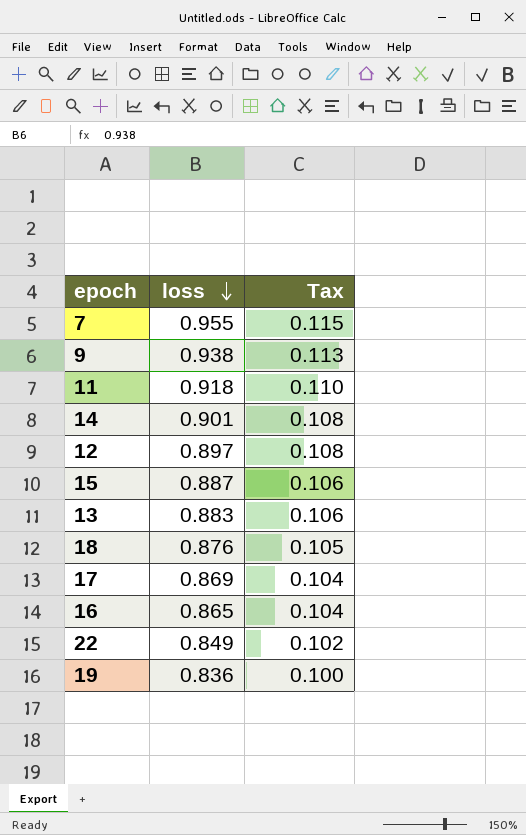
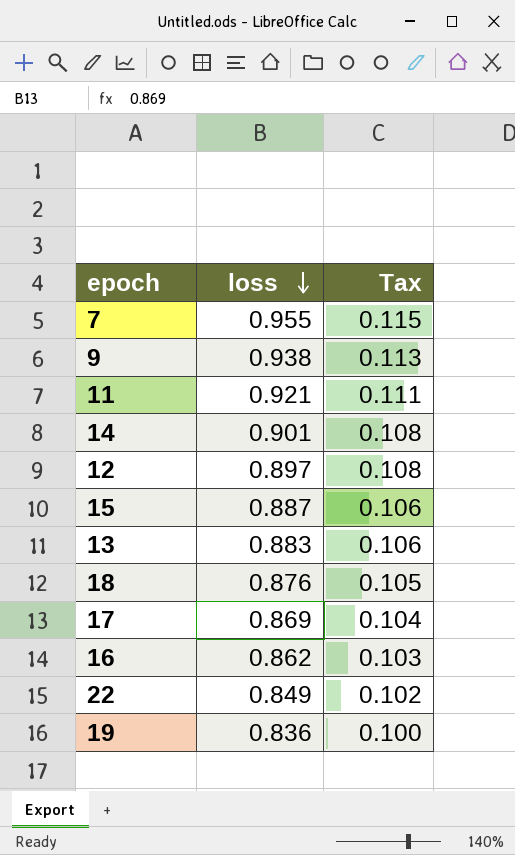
11 | loss: 0.918 -> 0.921
11 | Tax: 0.110 -> 0.111
16 | loss: 0.865 -> 0.862
16 | Tax: 0.104 -> 0.103

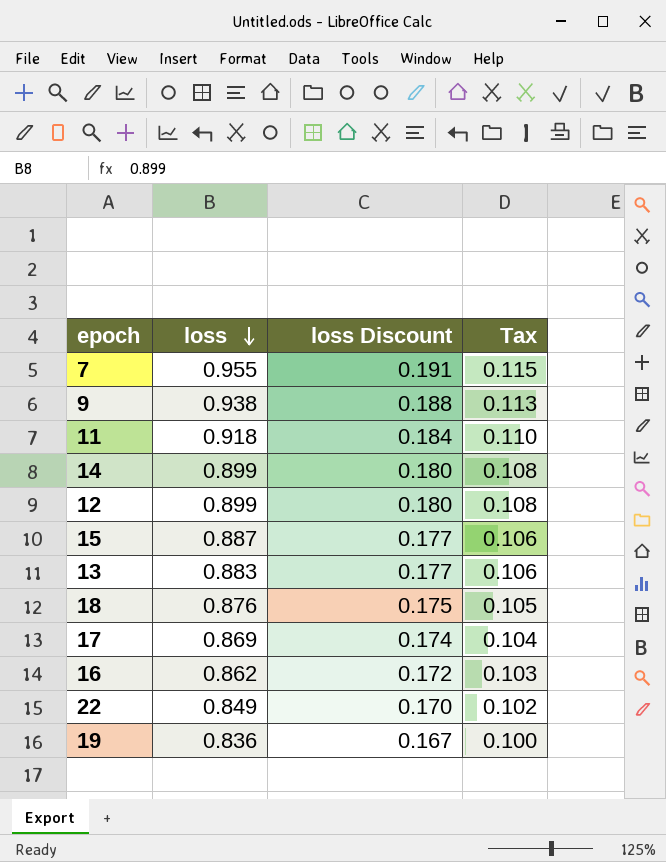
column loss Discount | formula: none -> [loss] * 0.2
11 | loss: 0.921 -> 0.918
11 | Tax: 0.111 -> 0.110
14 | loss: 0.901 -> 0.899
12 | loss: 0.897 -> 0.899

